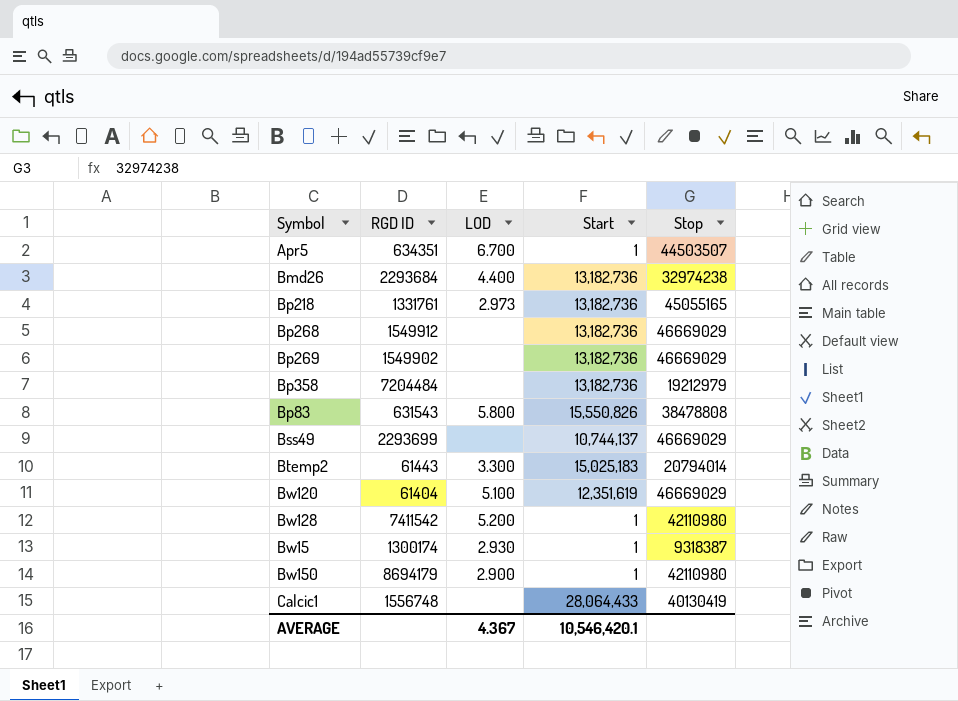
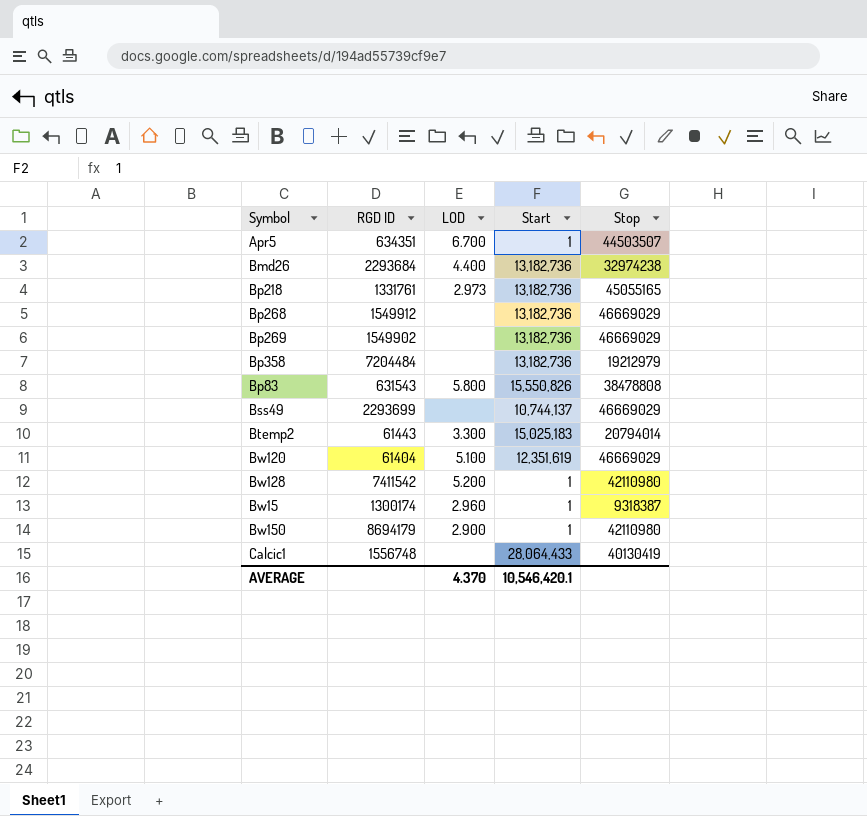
Bw15 | LOD: 2.930 -> 2.960
AVERAGE | LOD: 4.367 -> 4.370

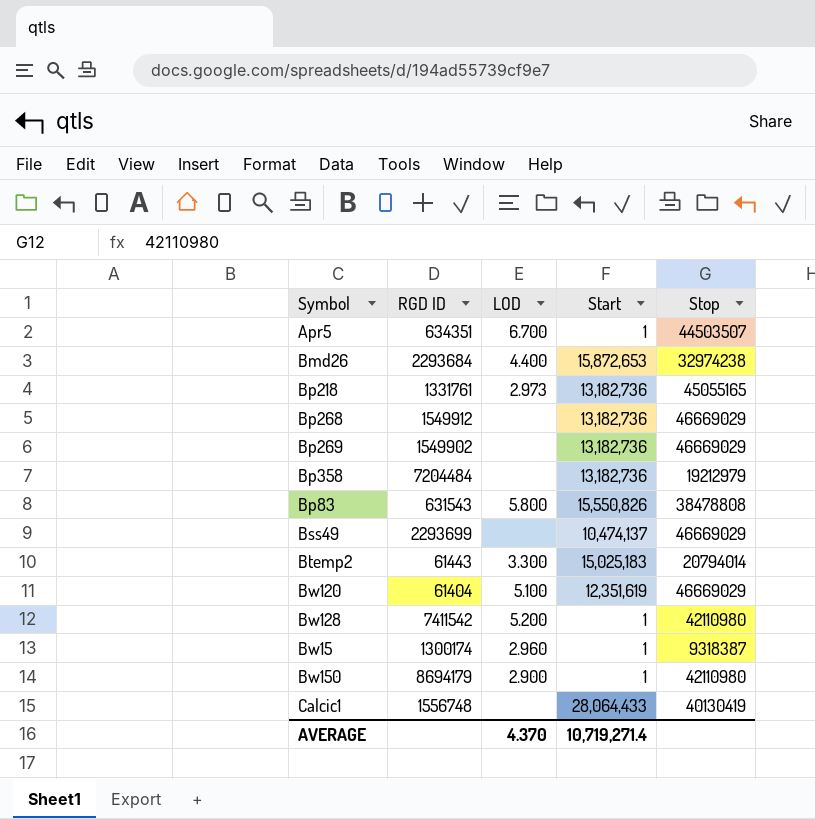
Bmd26 | Start: 13,182,736 -> 15,872,653
Bss49 | Start: 10,744,137 -> 10,474,137
AVERAGE | Start: 10,546,420.1 -> 10,719,271.4

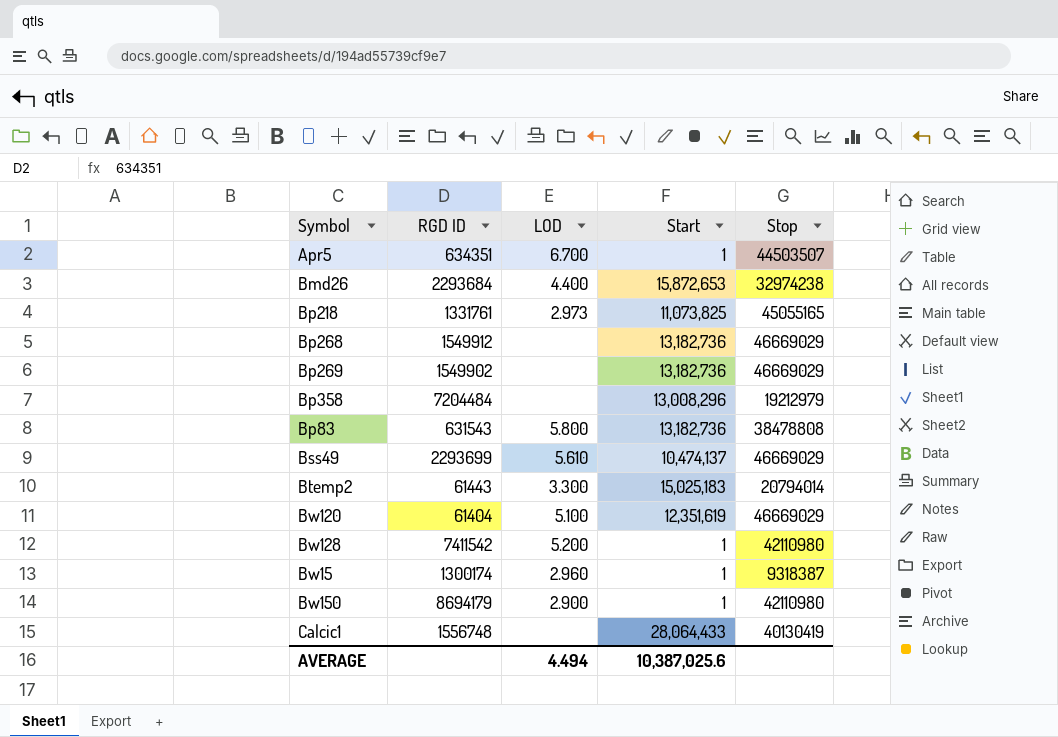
Bp218 | Start: 13,182,736 -> 11,073,825
Bp358 | Start: 13,182,736 -> 13,008,296
Bp83 | Start: 15,550,826 -> 13,182,736
Bss49 | LOD: none -> 5.610
AVERAGE | LOD: 4.370 -> 4.494
AVERAGE | Start: 10,719,271.4 -> 10,387,025.6

